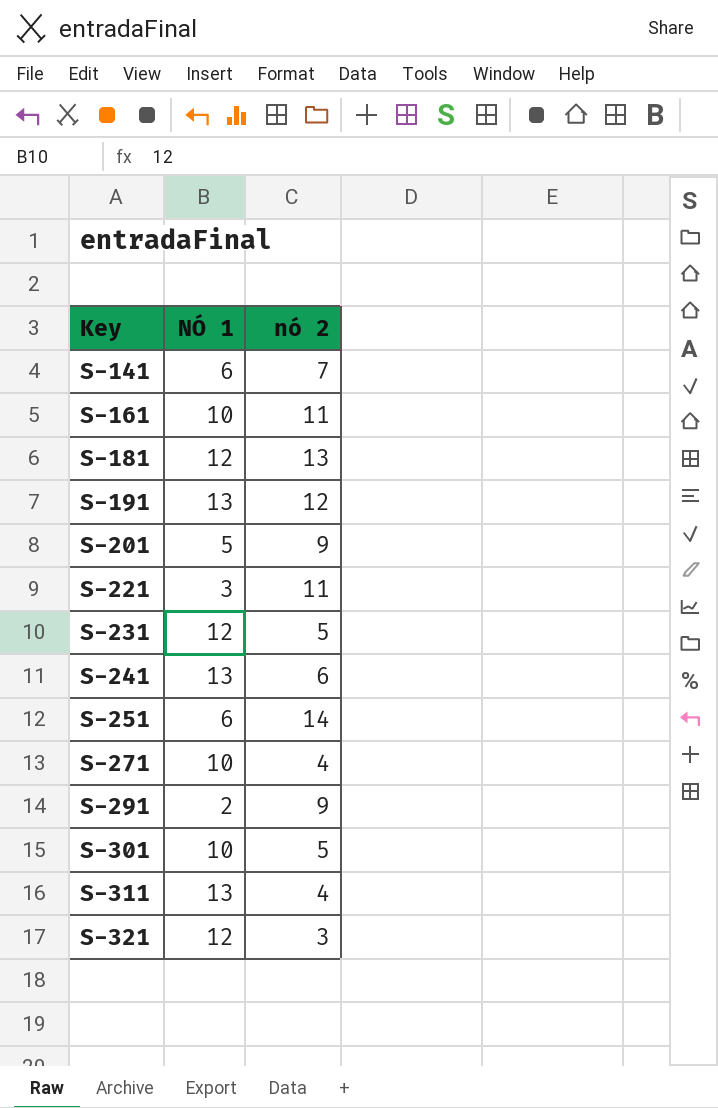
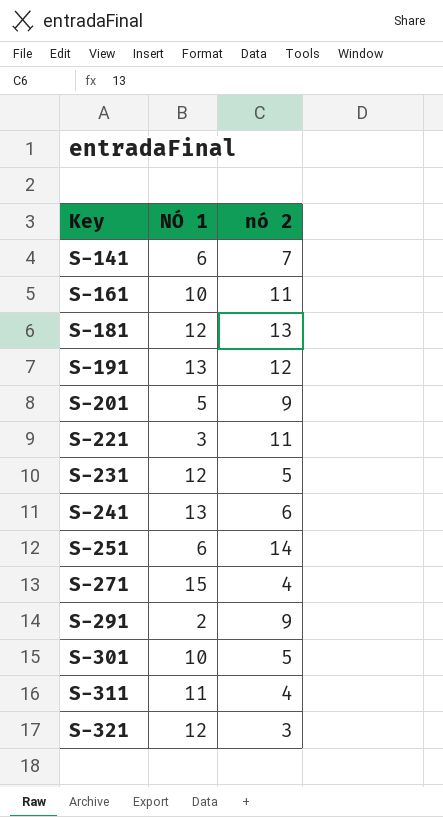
S-271 | NÓ 1: 10 -> 15
S-311 | NÓ 1: 13 -> 11

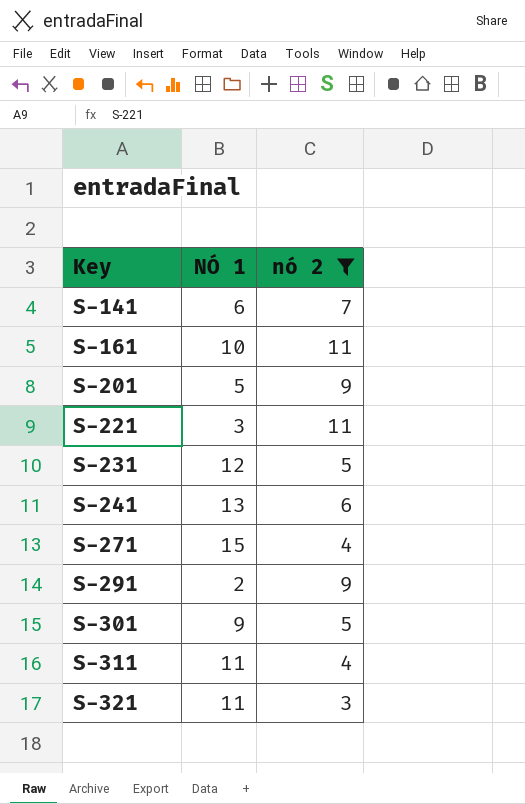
filter: none -> nó 2 <= 11
S-301 | NÓ 1: 10 -> 9
S-321 | NÓ 1: 12 -> 11

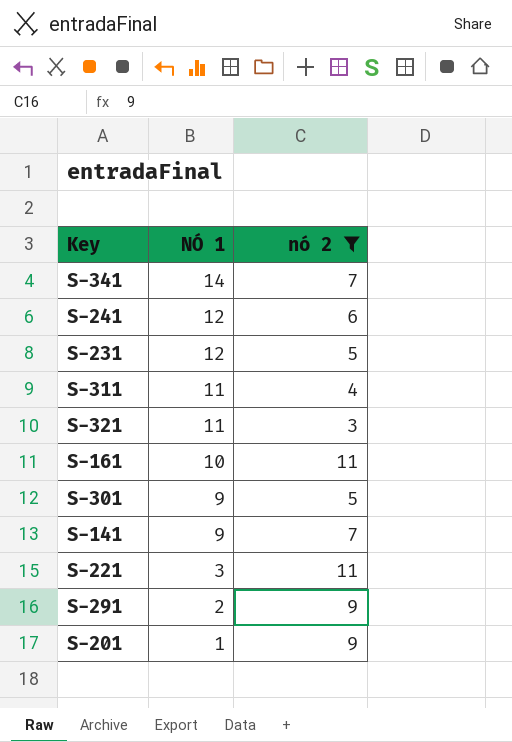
row order: Key ascending -> NÓ 1 descending
row S-271: 15 | 4 -> none
row S-341: none -> 14 | 7
S-241 | NÓ 1: 13 -> 12
S-141 | NÓ 1: 6 -> 9
S-201 | NÓ 1: 5 -> 1

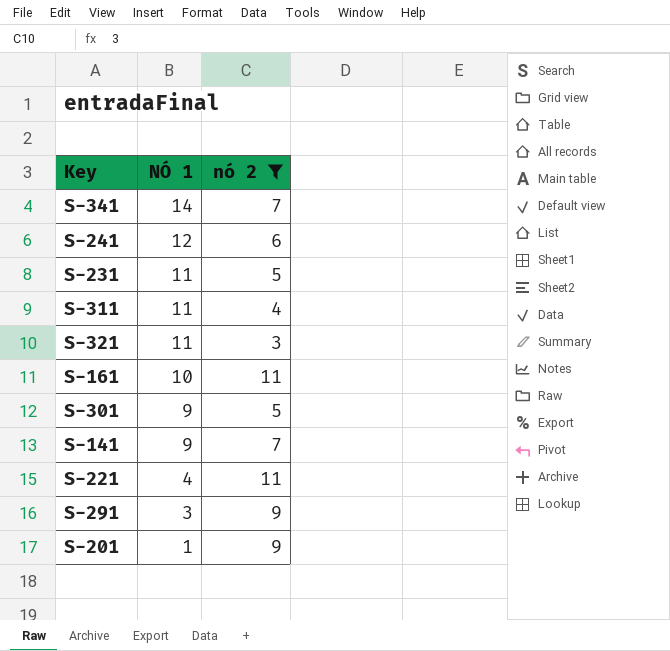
S-231 | NÓ 1: 12 -> 11
S-221 | NÓ 1: 3 -> 4
S-291 | NÓ 1: 2 -> 3

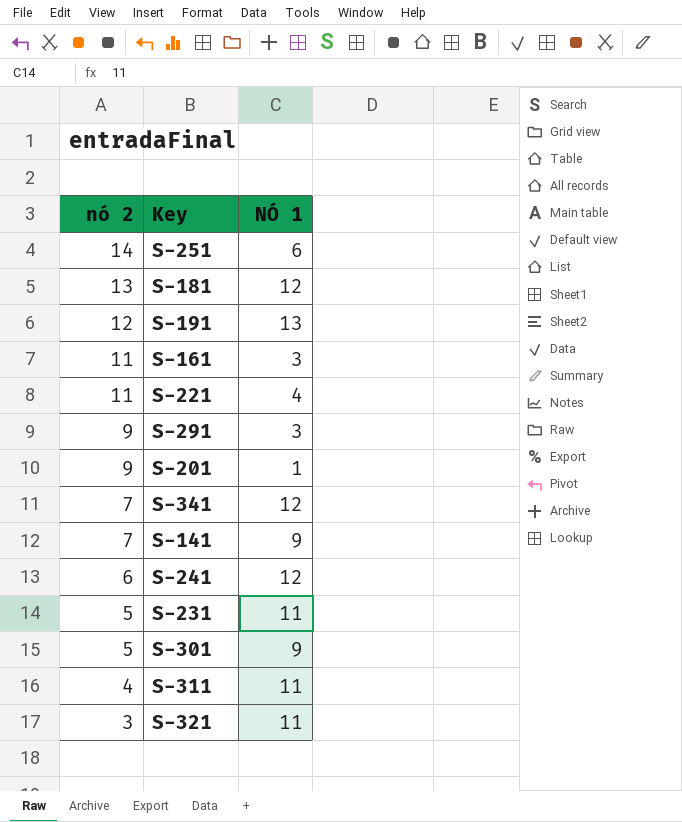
filter: nó 2 <= 11 -> none
row order: NÓ 1 descending -> nó 2 descending
column nó 2 | position: 3 -> 1
S-161 | NÓ 1: 10 -> 3
S-341 | NÓ 1: 14 -> 12

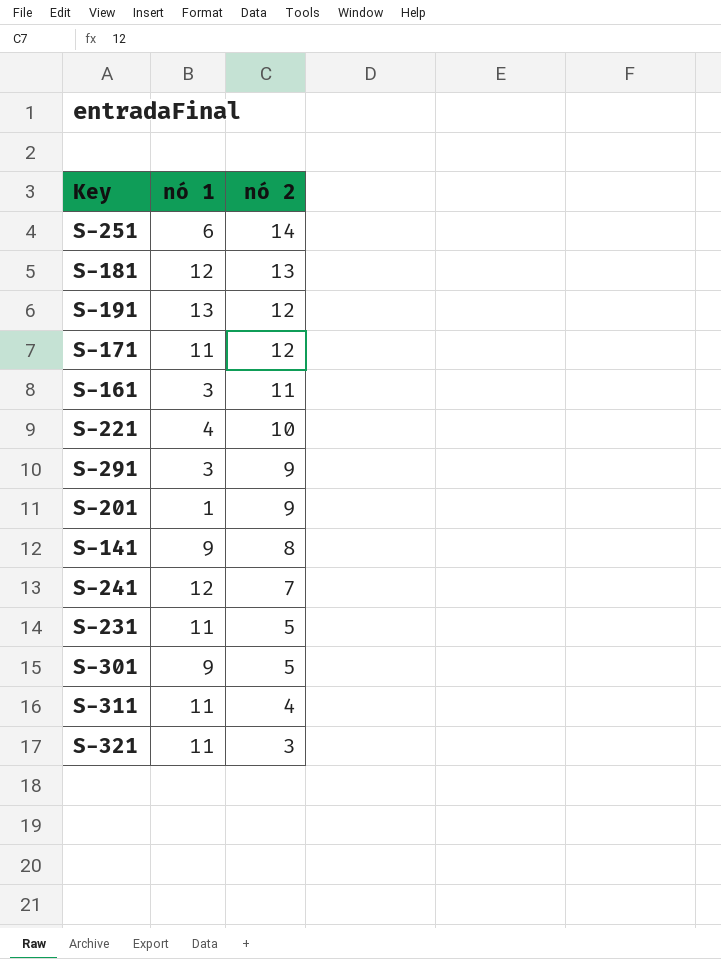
column name: NÓ 1 -> nó 1
column nó 2 | position: 1 -> 3
row S-341: 7 | 12 -> none
row S-171: none -> 11 | 12
S-221 | nó 2: 11 -> 10
S-141 | nó 2: 7 -> 8
S-241 | nó 2: 6 -> 7

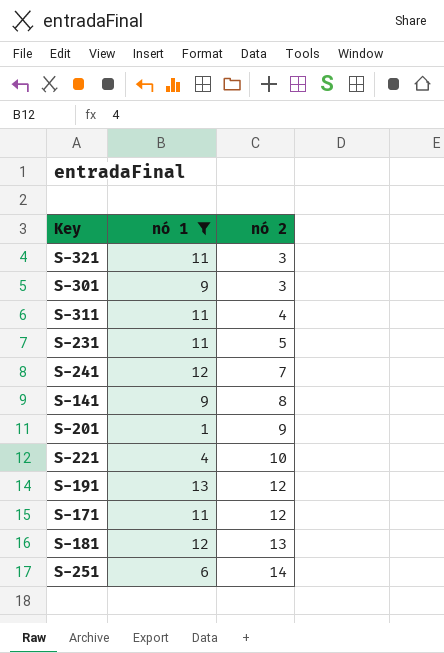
filter: none -> nó 1 != 3
row order: nó 2 descending -> nó 2 ascending
S-301 | nó 2: 5 -> 3

